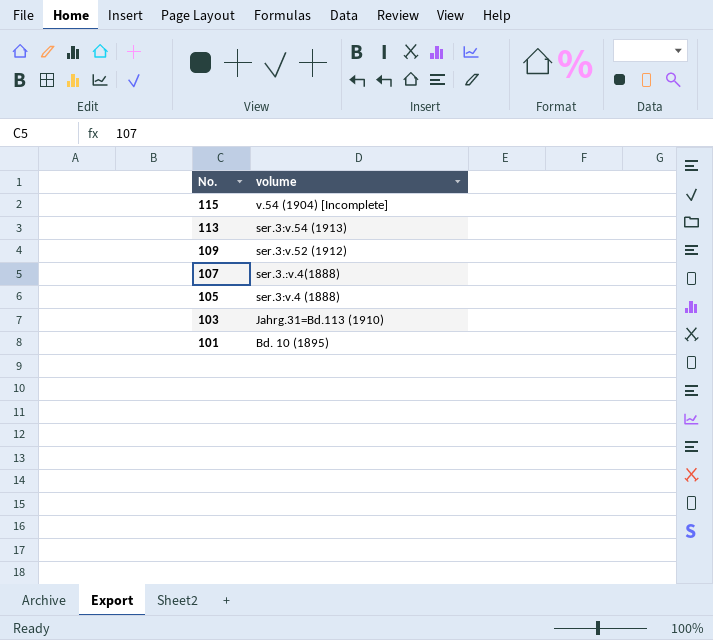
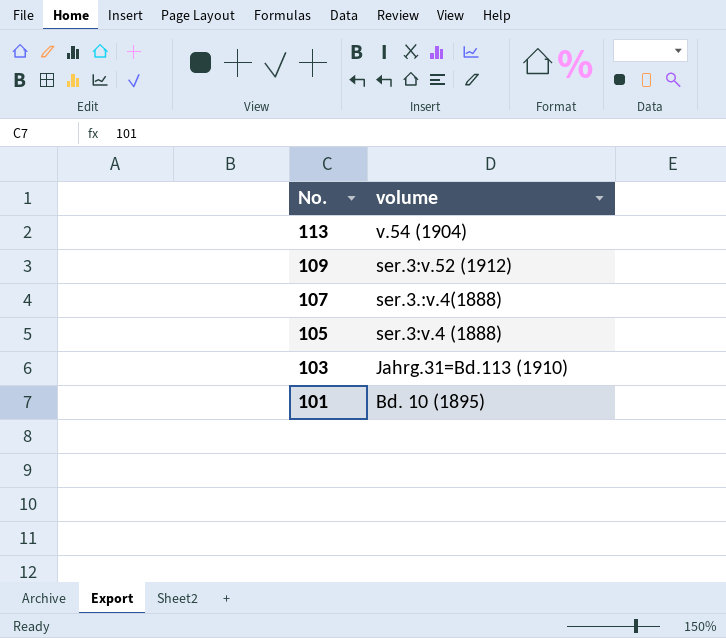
row 115: v.54 (1904) [Incomplete] -> none
113 | volume: ser.3:v.54 (1913) -> v.54 (1904)

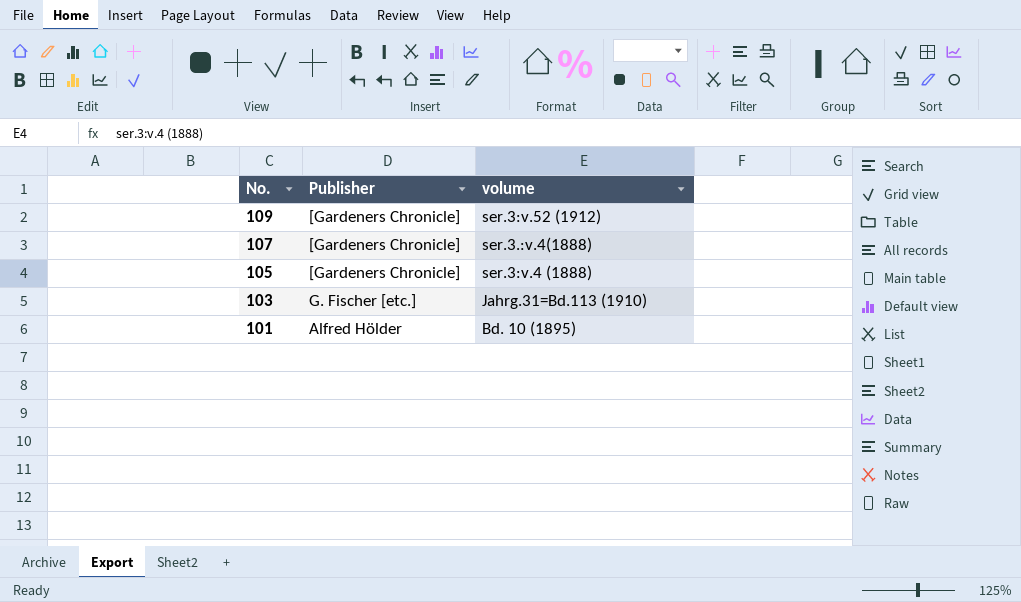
column Publisher | position: none -> 2
row 113: v.54 (1904) -> none

